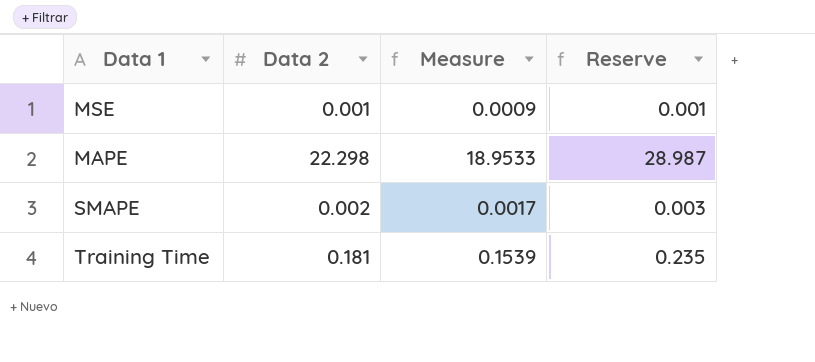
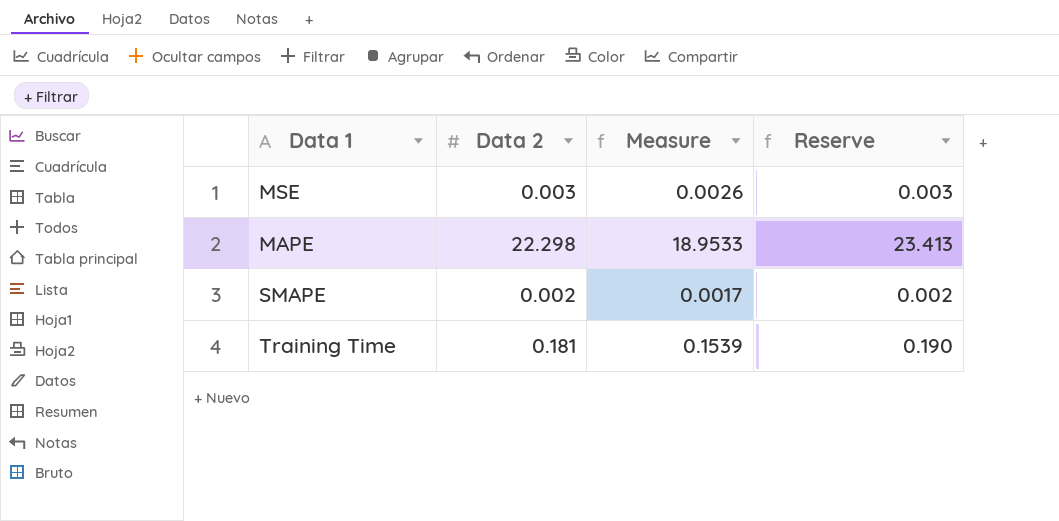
column Reserve | formula: [Data 2] * 1.3 -> [Data 2] * 1.05
MSE | Data 2: 0.001 -> 0.003
MSE | Measure: 0.0009 -> 0.0026

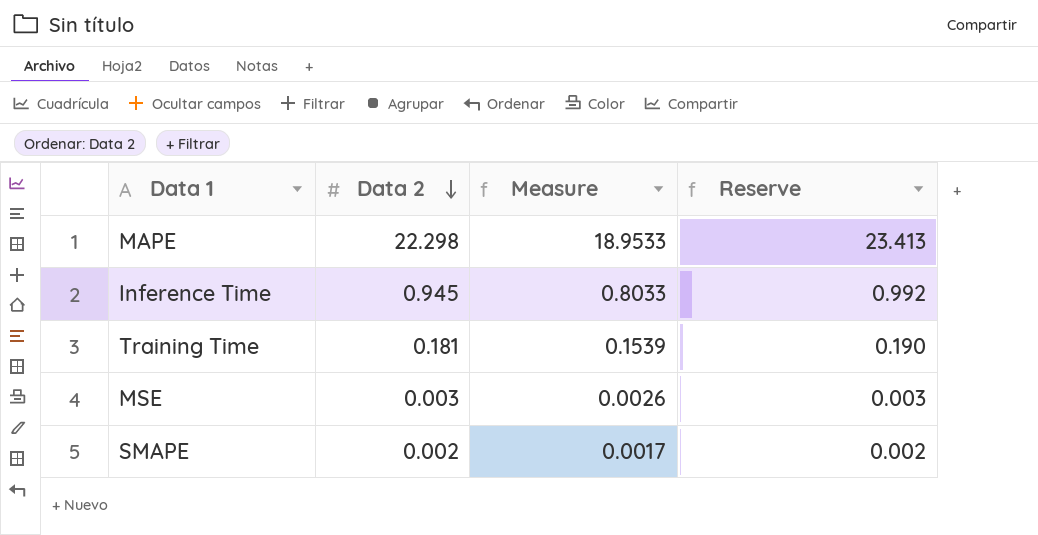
row order: none -> Data 2 descending
row Inference Time: none -> 0.945 | 0.8033 | 0.992

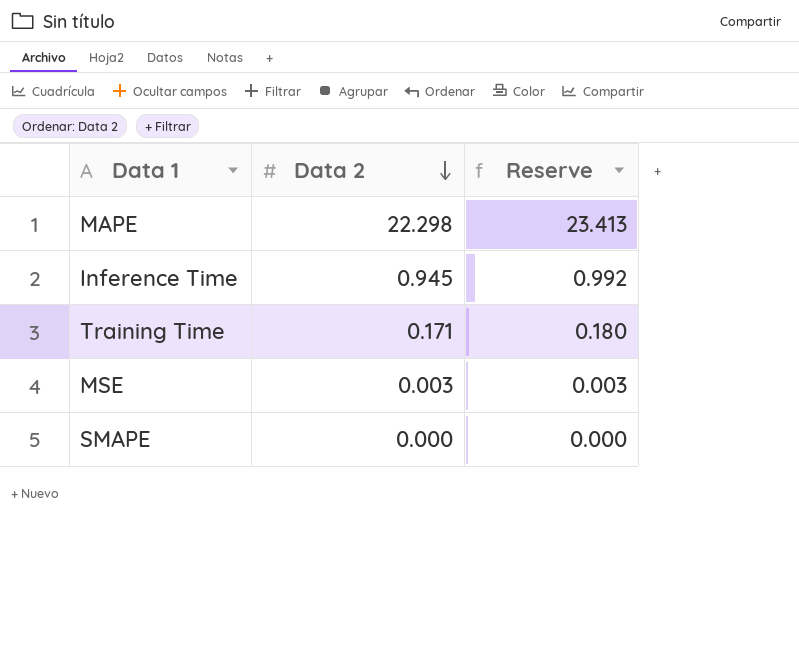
column Measure | formula: [Data 2] * 0.85 -> none
Training Time | Data 2: 0.181 -> 0.171
Training Time | Reserve: 0.190 -> 0.180
SMAPE | Data 2: 0.002 -> 0.000
SMAPE | Reserve: 0.002 -> 0.000

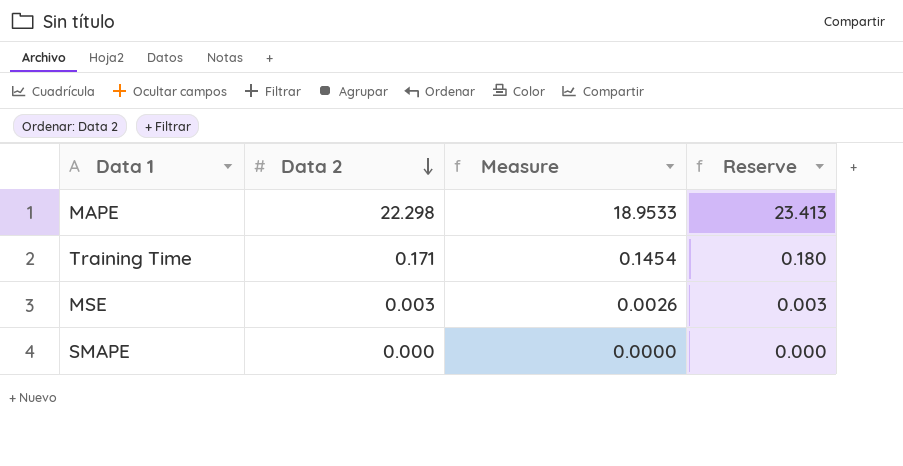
column Measure | formula: none -> [Data 2] * 0.85
row Inference Time: 0.945 | 0.992 -> none

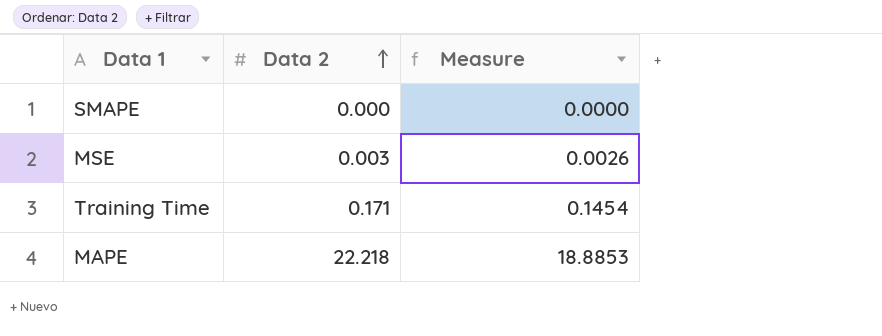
row order: Data 2 descending -> Data 2 ascending
column Reserve | formula: [Data 2] * 1.05 -> none
MAPE | Data 2: 22.298 -> 22.218
MAPE | Measure: 18.9533 -> 18.8853

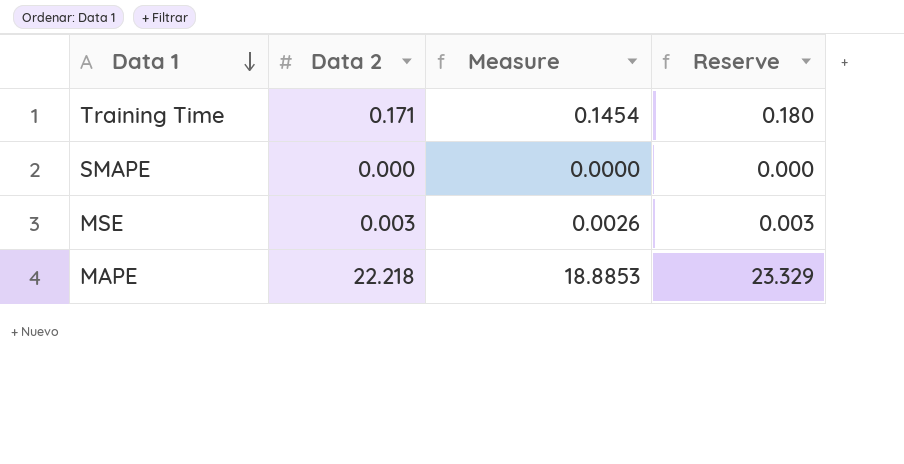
row order: Data 2 ascending -> Data 1 descending
column Reserve | formula: none -> [Data 2] * 1.05

